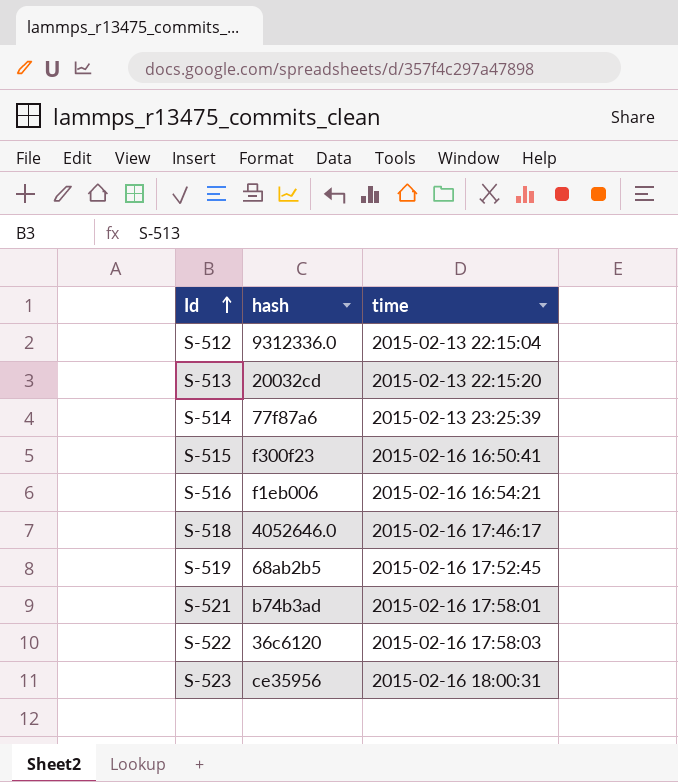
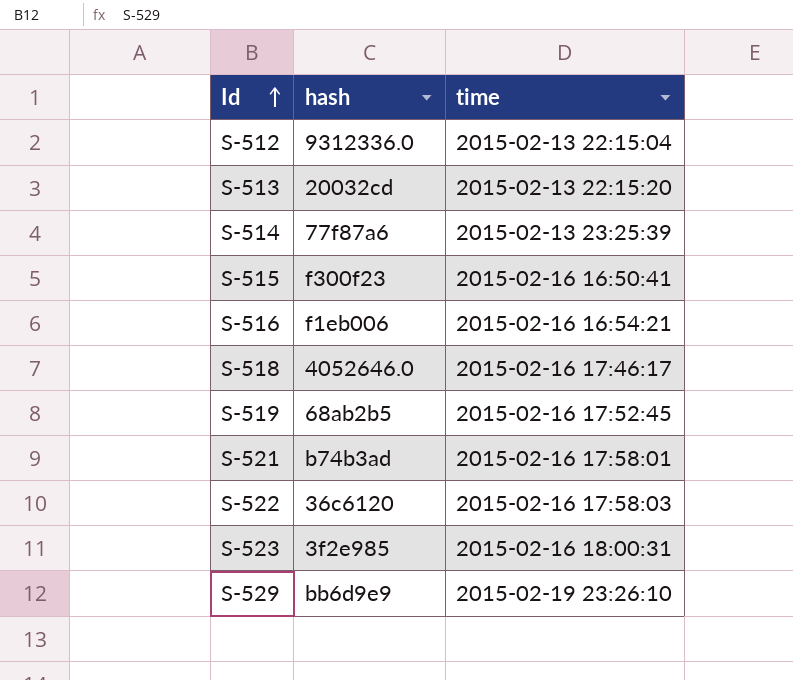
S-523 | hash: ce35956 -> 3f2e985
row S-529: none -> bb6d9e9 | 2015-02-19 23:26:10

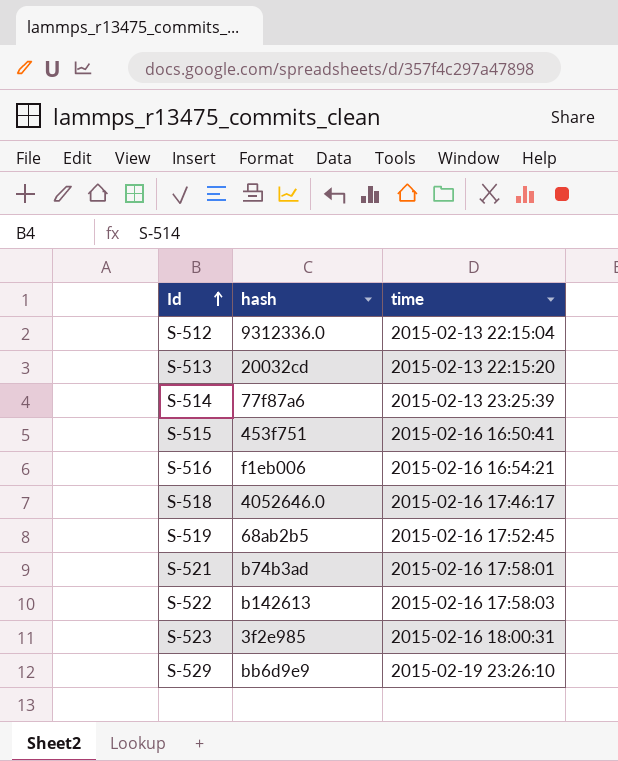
S-515 | hash: f300f23 -> 453f751
S-522 | hash: 36c6120 -> b142613

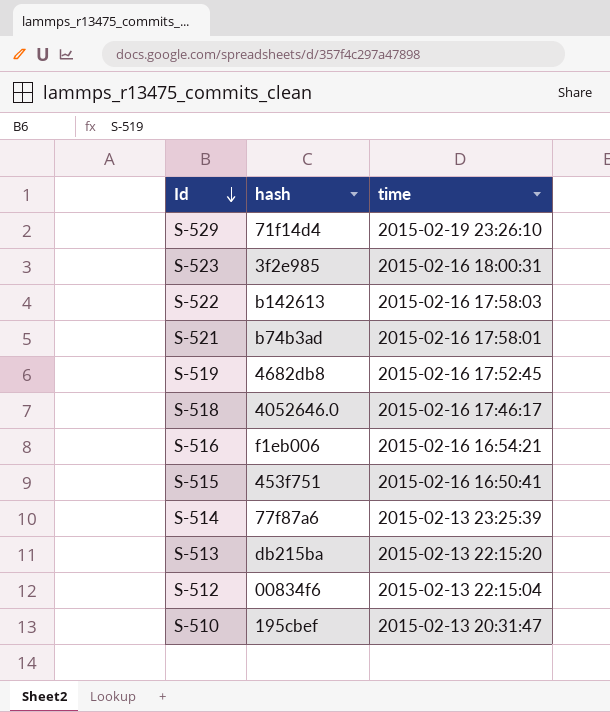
row order: Id ascending -> Id descending
S-529 | hash: bb6d9e9 -> 71f14d4
S-519 | hash: 68ab2b5 -> 4682db8
S-513 | hash: 20032cd -> db215ba
S-512 | hash: 9312336.0 -> 00834f6
row S-510: none -> 195cbef | 2015-02-13 20:31:47

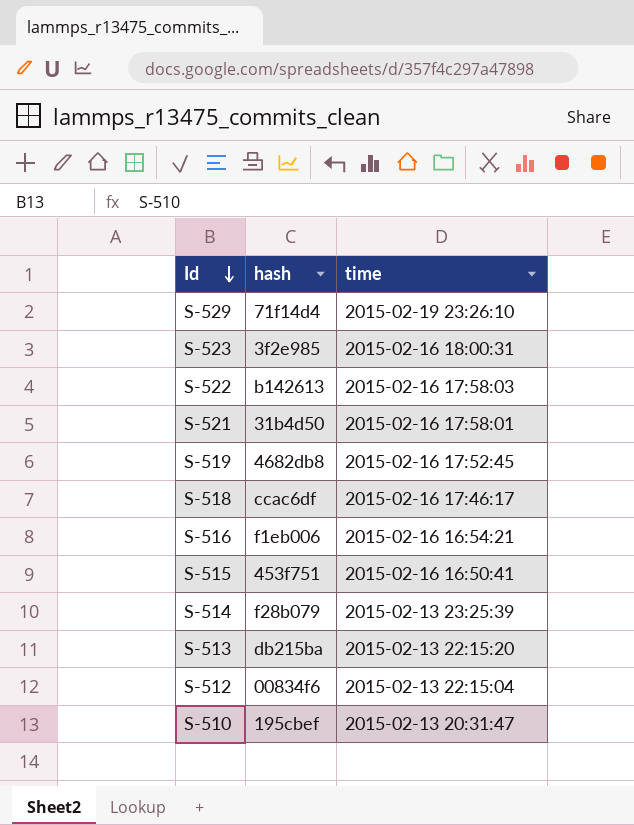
S-521 | hash: b74b3ad -> 31b4d50
S-518 | hash: 4052646.0 -> ccac6df
S-514 | hash: 77f87a6 -> f28b079

